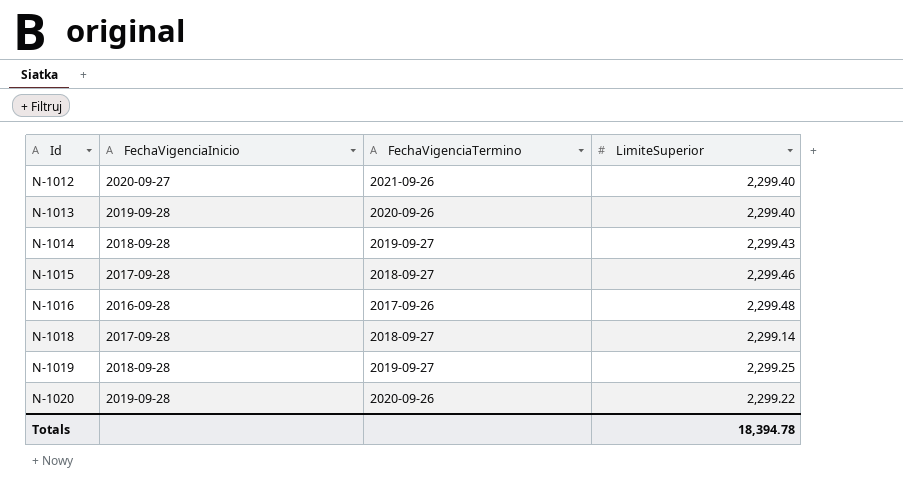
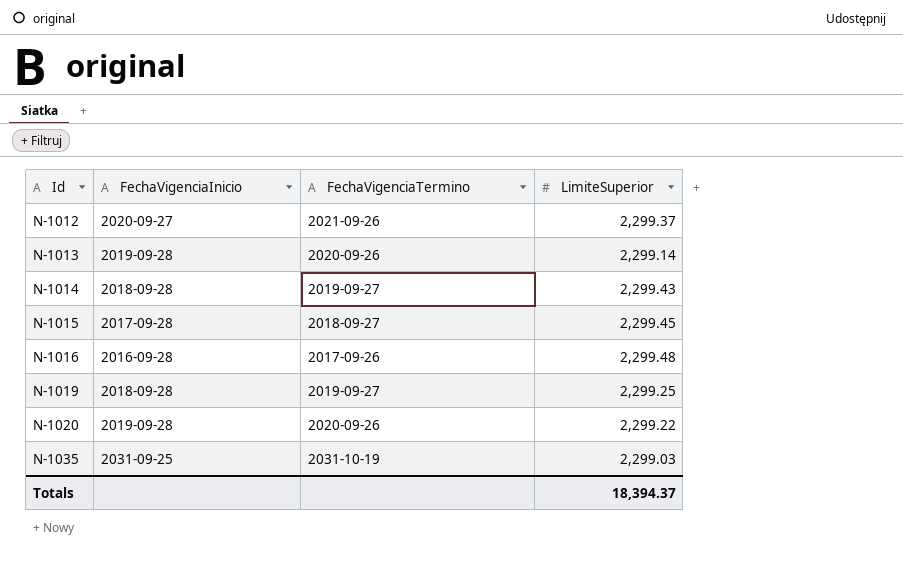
row N-1018: 2017-09-28 | 2018-09-27 | 2,299.14 -> none
N-1012 | LimiteSuperior: 2,299.40 -> 2,299.37
N-1013 | LimiteSuperior: 2,299.40 -> 2,299.14
N-1015 | LimiteSuperior: 2,299.46 -> 2,299.45
row N-1035: none -> 2031-09-25 | 2031-10-19 | 2,299.03
Totals | LimiteSuperior: 18,394.78 -> 18,394.37

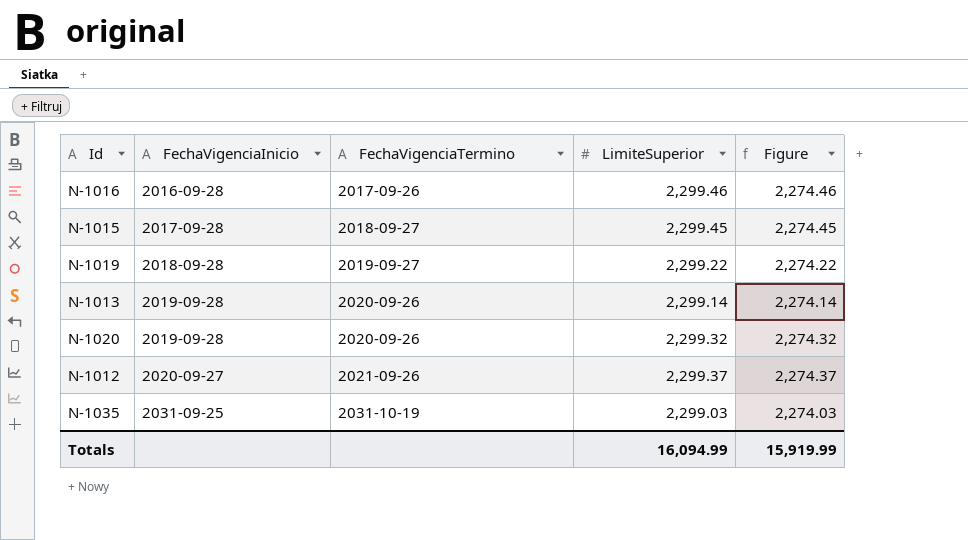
row order: Id ascending -> FechaVigenciaInicio ascending
column Figure | formula: none -> [LimiteSuperior] - 25
row N-1014: 2018-09-28 | 2019-09-27 | 2,299.43 -> none
N-1016 | LimiteSuperior: 2,299.48 -> 2,299.46
N-1019 | LimiteSuperior: 2,299.25 -> 2,299.22
N-1020 | LimiteSuperior: 2,299.22 -> 2,299.32
Totals | LimiteSuperior: 18,394.37 -> 16,094.99

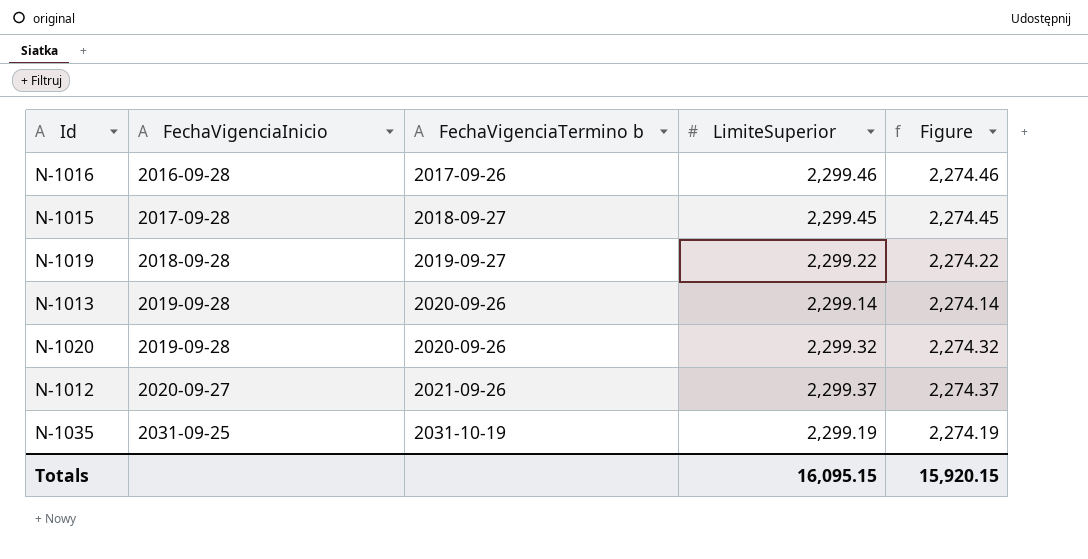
column name: FechaVigenciaTermino -> FechaVigenciaTermino b
N-1035 | LimiteSuperior: 2,299.03 -> 2,299.19
N-1035 | Figure: 2,274.03 -> 2,274.19
Totals | LimiteSuperior: 16,094.99 -> 16,095.15
Totals | Figure: 15,919.99 -> 15,920.15

